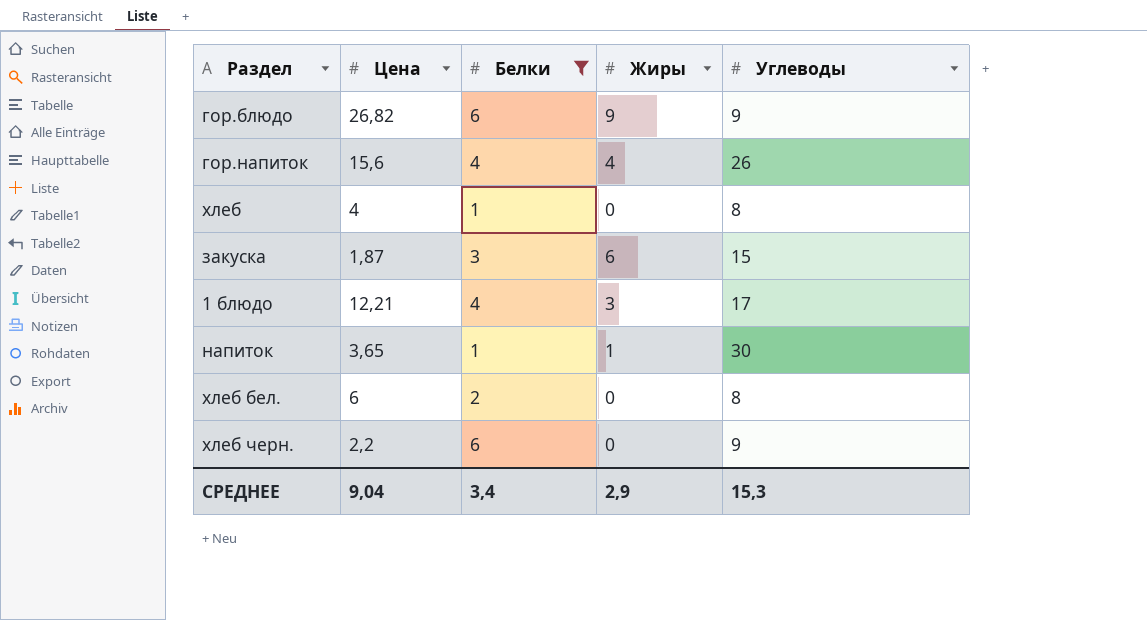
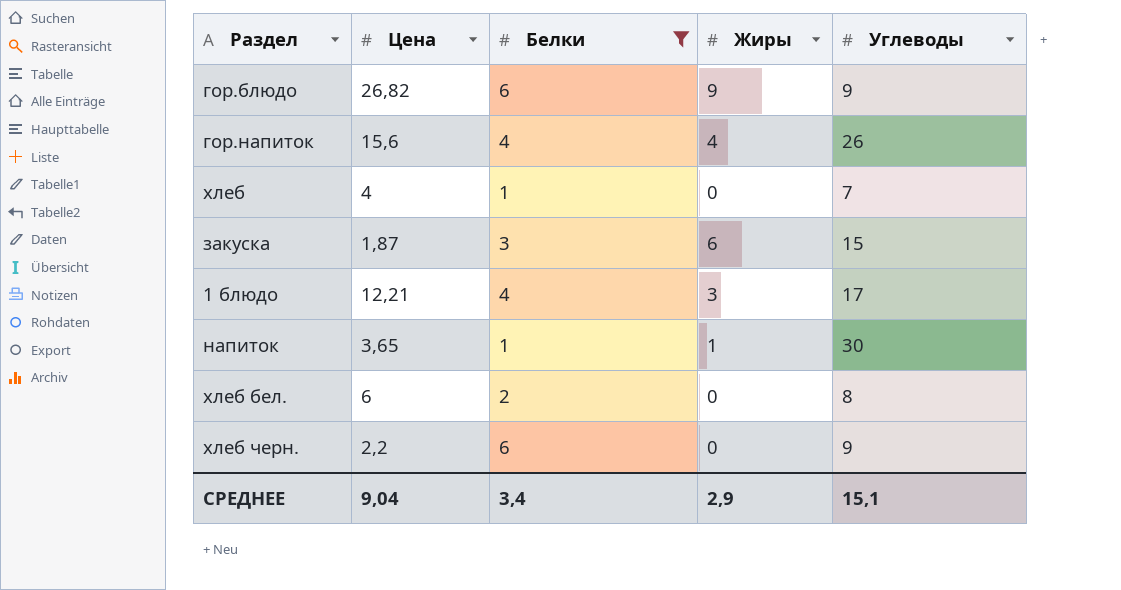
хлеб | Углеводы: 8 -> 7
СРЕДНЕЕ | Углеводы: 15,3 -> 15,1

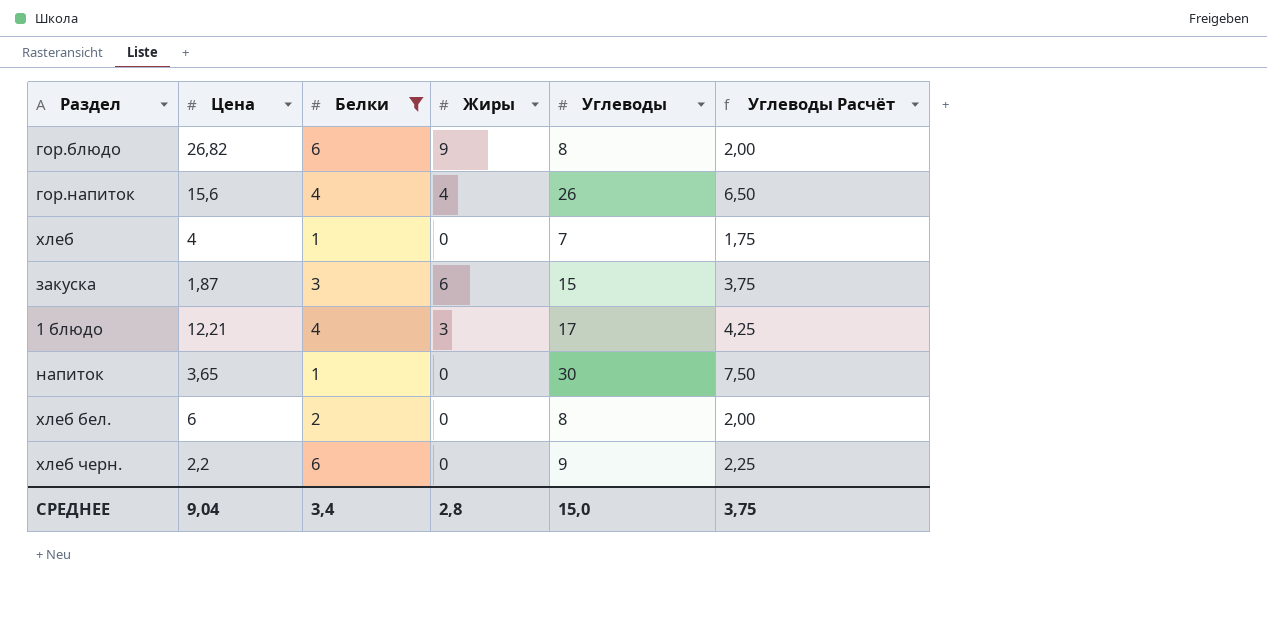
column Углеводы Расчёт | formula: none -> [Углеводы] * 0,25
гор.блюдо | Углеводы: 9 -> 8
напиток | Жиры: 1 -> 0
СРЕДНЕЕ | Жиры: 2,9 -> 2,8
СРЕДНЕЕ | Углеводы: 15,1 -> 15,0

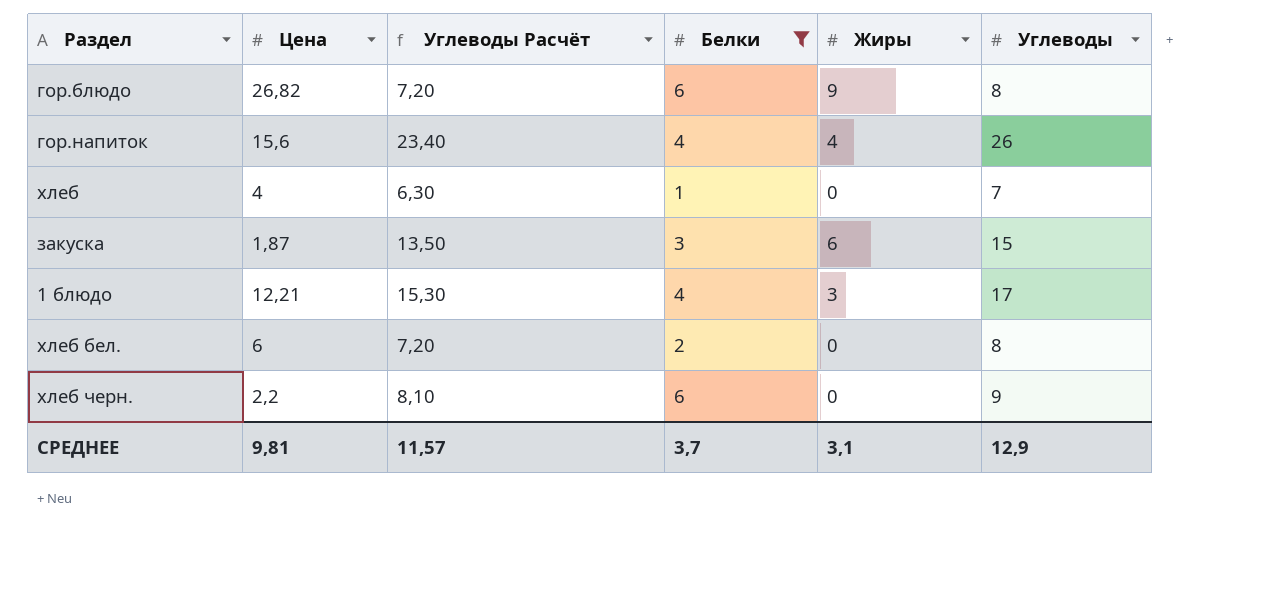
column Углеводы Расчёт | formula: [Углеводы] * 0,25 -> [Углеводы] * 0,9
column Углеводы Расчёт | position: 6 -> 3
row напиток: 3,65 | 1 | 0 | 30 | 7,50 -> none
СРЕДНЕЕ | Цена: 9,04 -> 9,81
СРЕДНЕЕ | Углеводы Расчёт: 3,75 -> 11,57
СРЕДНЕЕ | Белки: 3,4 -> 3,7
СРЕДНЕЕ | Жиры: 2,8 -> 3,1
СРЕДНЕЕ | Углеводы: 15,0 -> 12,9

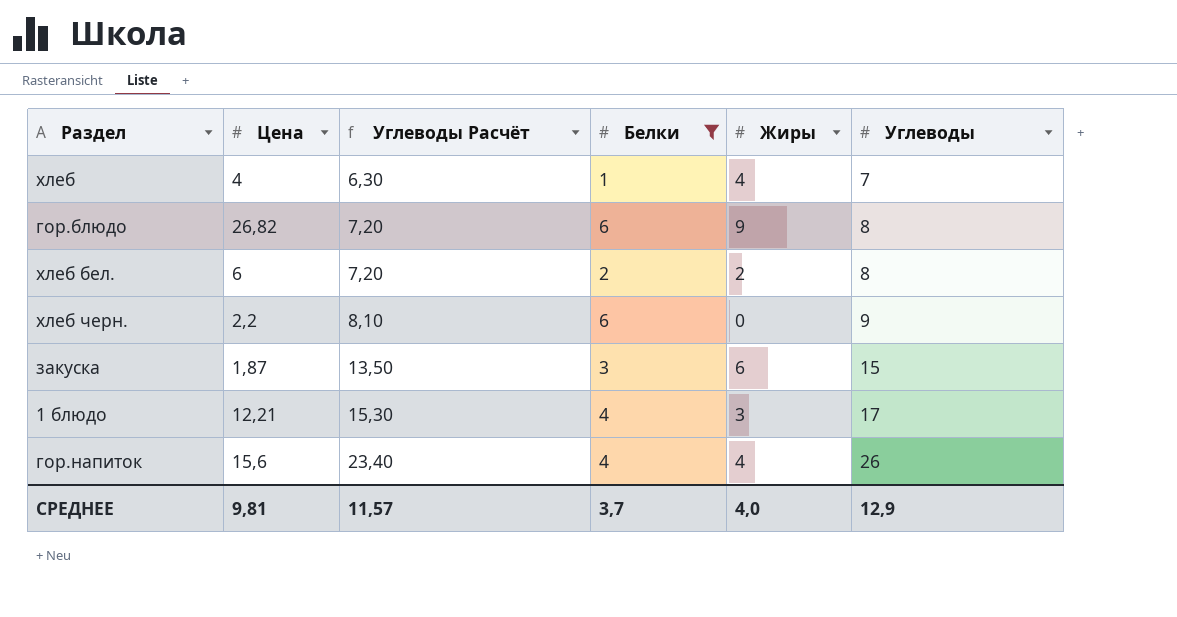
row order: none -> Углеводы Расчёт ascending
хлеб | Жиры: 0 -> 4
хлеб бел. | Жиры: 0 -> 2
СРЕДНЕЕ | Жиры: 3,1 -> 4,0

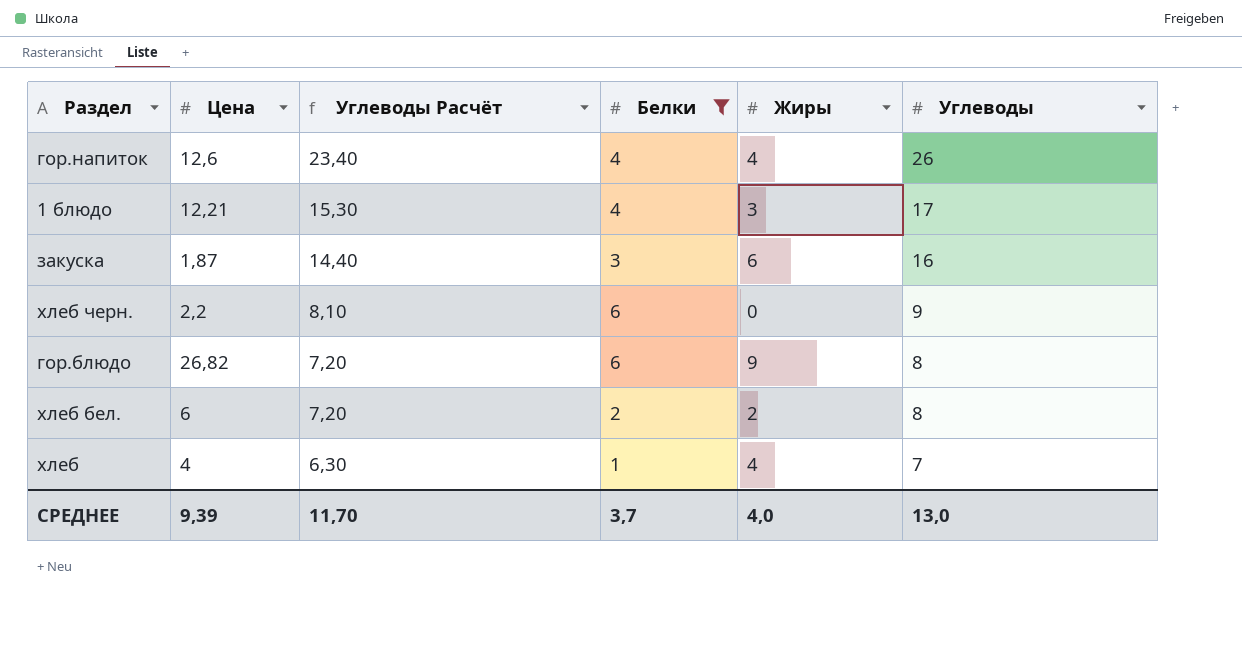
row order: Углеводы Расчёт ascending -> Углеводы Расчёт descending
гор.напиток | Цена: 15,6 -> 12,6
закуска | Углеводы Расчёт: 13,50 -> 14,40
закуска | Углеводы: 15 -> 16
СРЕДНЕЕ | Цена: 9,81 -> 9,39
СРЕДНЕЕ | Углеводы Расчёт: 11,57 -> 11,70
СРЕДНЕЕ | Углеводы: 12,9 -> 13,0

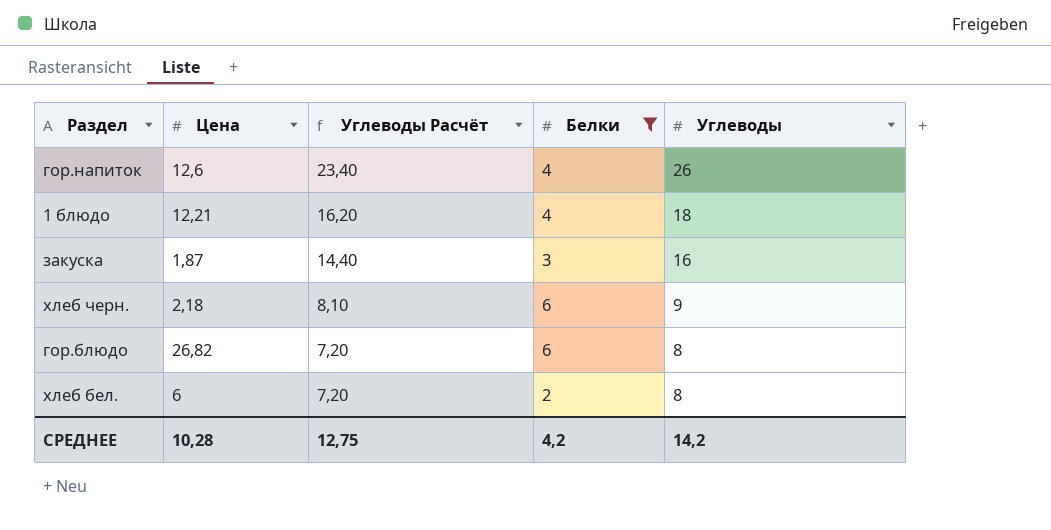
column Жиры | position: 5 -> none
row хлеб: 4 | 6,30 | 1 | 4 | 7 -> none
1 блюдо | Углеводы Расчёт: 15,30 -> 16,20
1 блюдо | Углеводы: 17 -> 18
хлеб черн. | Цена: 2,2 -> 2,18
СРЕДНЕЕ | Цена: 9,39 -> 10,28
СРЕДНЕЕ | Углеводы Расчёт: 11,70 -> 12,75
СРЕДНЕЕ | Белки: 3,7 -> 4,2
СРЕДНЕЕ | Углеводы: 13,0 -> 14,2

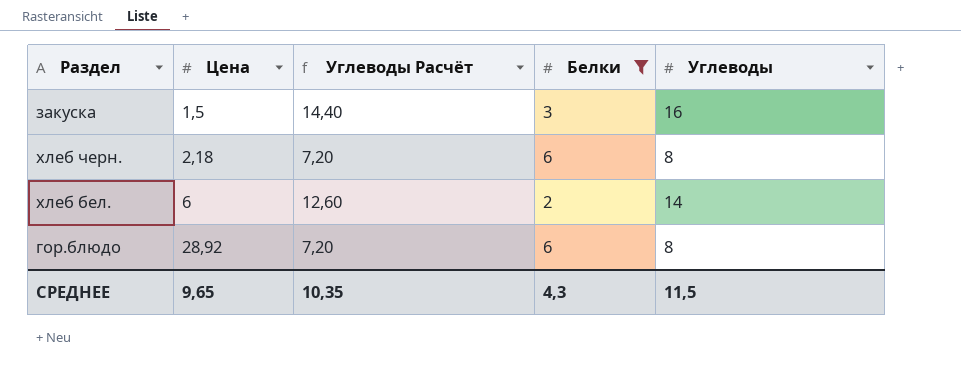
row order: Углеводы Расчёт descending -> Цена ascending
row гор.напиток: 12,6 | 23,40 | 4 | 26 -> none
row 1 блюдо: 12,21 | 16,20 | 4 | 18 -> none
закуска | Цена: 1,87 -> 1,5
хлеб черн. | Углеводы Расчёт: 8,10 -> 7,20
хлеб черн. | Углеводы: 9 -> 8
хлеб бел. | Углеводы Расчёт: 7,20 -> 12,60
хлеб бел. | Углеводы: 8 -> 14
гор.блюдо | Цена: 26,82 -> 28,92
СРЕДНЕЕ | Цена: 10,28 -> 9,65
СРЕДНЕЕ | Углеводы Расчёт: 12,75 -> 10,35
СРЕДНЕЕ | Белки: 4,2 -> 4,3
СРЕДНЕЕ | Углеводы: 14,2 -> 11,5

